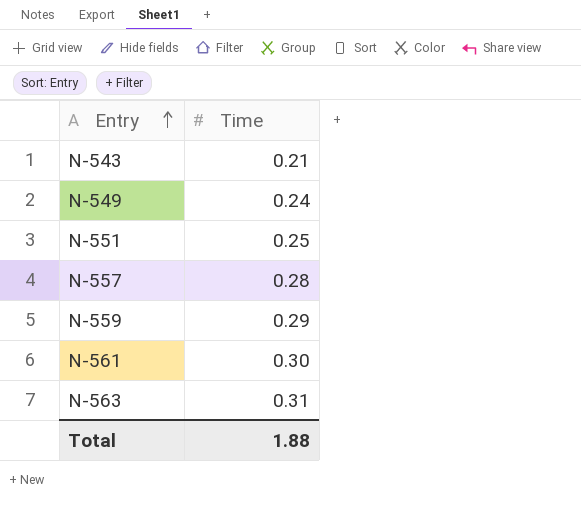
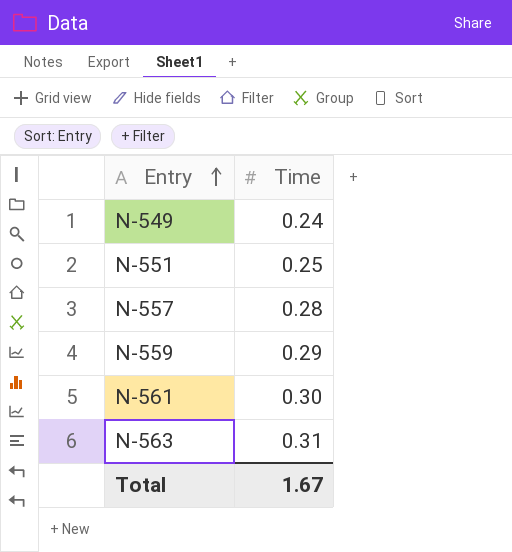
row N-543: 0.21 -> none
Total | Time: 1.88 -> 1.67

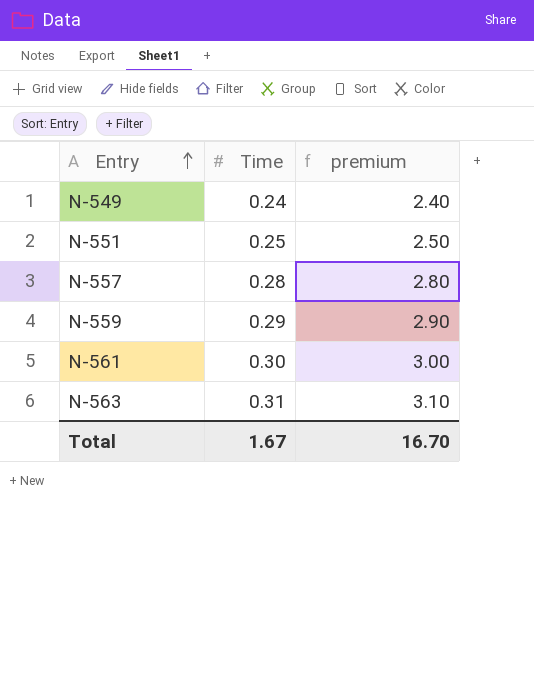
column premium | formula: none -> [Time] * 10

